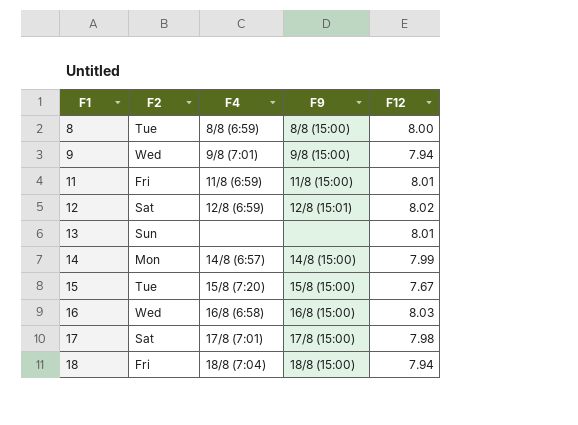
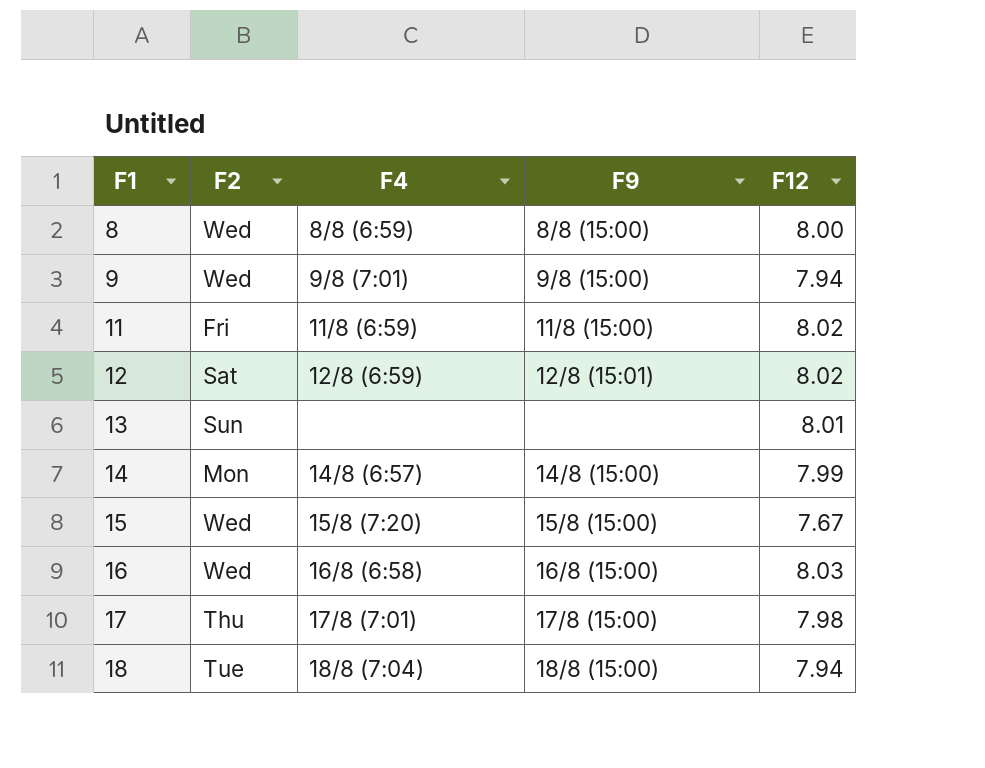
8 | F2: Tue -> Wed
11 | F12: 8.01 -> 8.02
15 | F2: Tue -> Wed
17 | F2: Sat -> Thu
18 | F2: Fri -> Tue

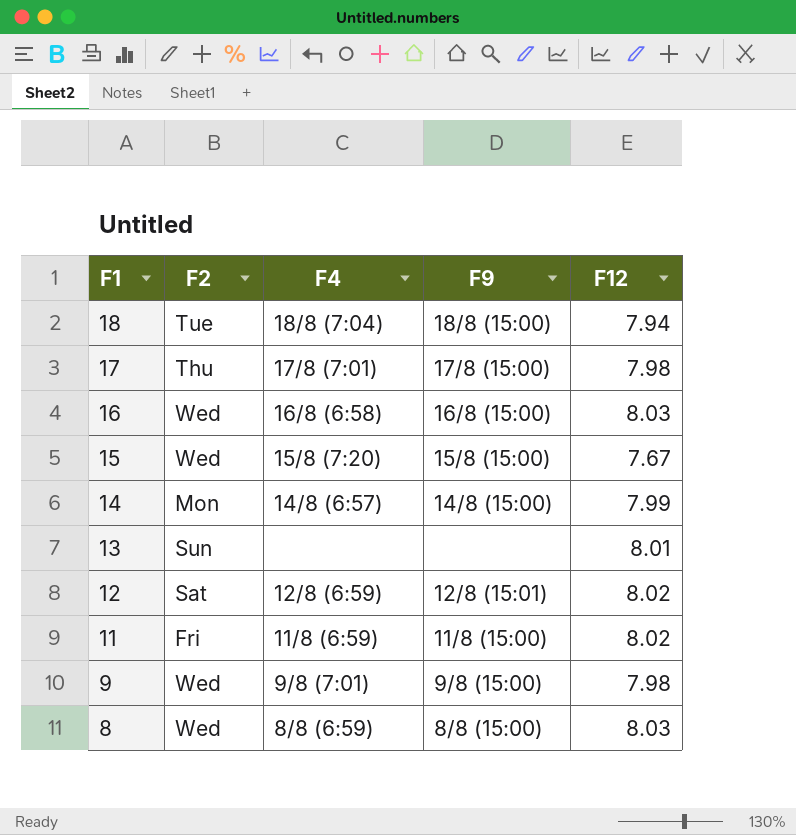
row order: F1 ascending -> F1 descending
9 | F12: 7.94 -> 7.98
8 | F12: 8.00 -> 8.03

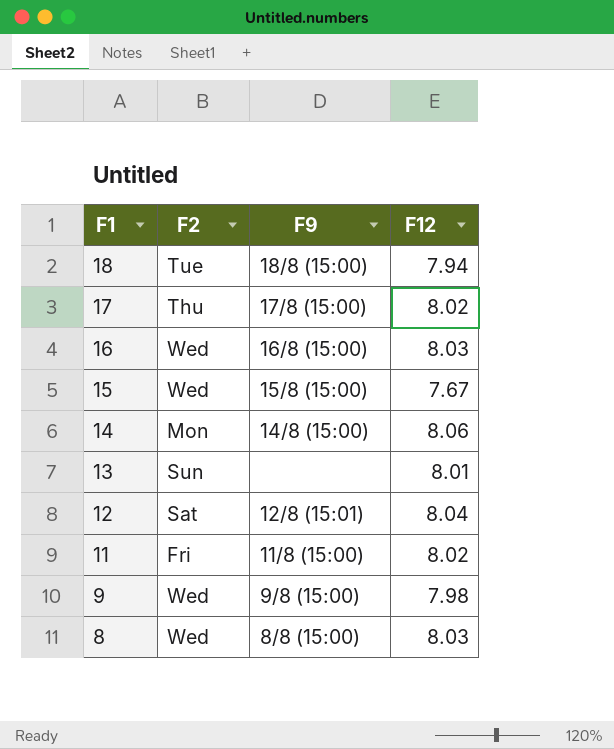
column F4 | position: 3 -> none
17 | F12: 7.98 -> 8.02
14 | F12: 7.99 -> 8.06
12 | F12: 8.02 -> 8.04

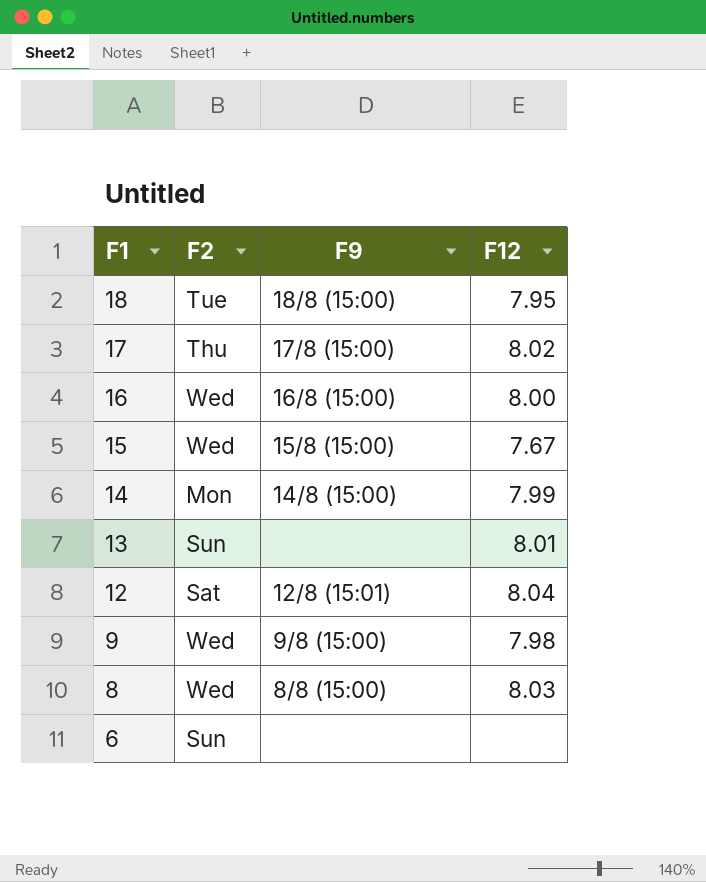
row 11: Fri | 11/8 (15:00) | 8.02 -> none
18 | F12: 7.94 -> 7.95
16 | F12: 8.03 -> 8.00
14 | F12: 8.06 -> 7.99
row 6: none -> Sun | none | none

